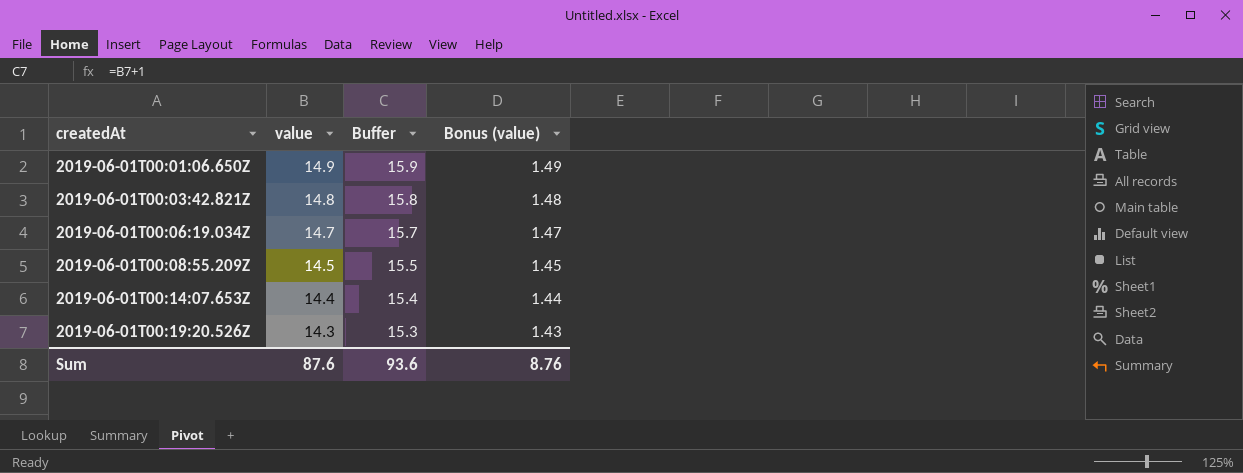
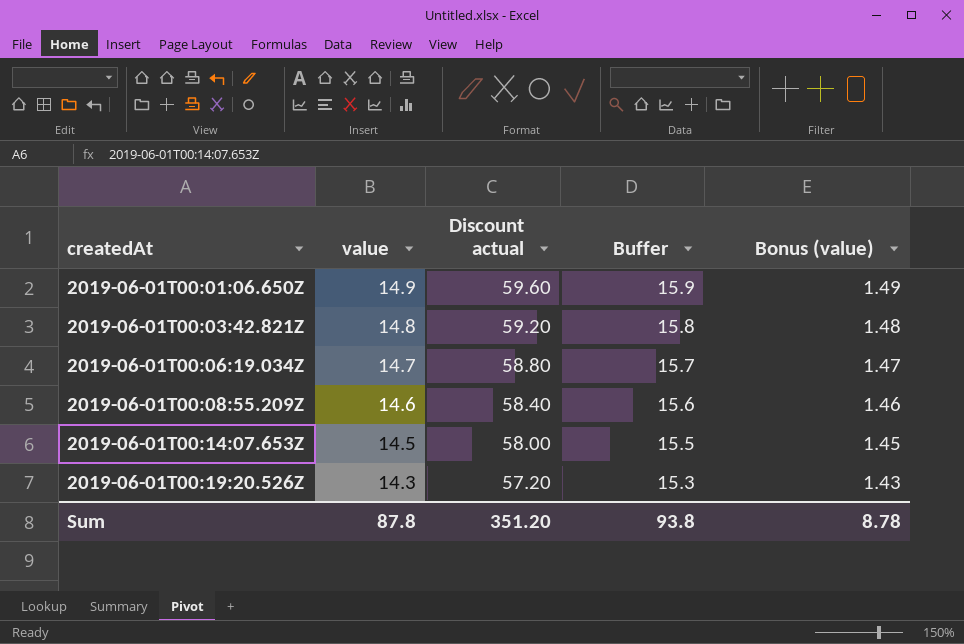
column Discount actual | formula: none -> [value] * 4
2019-06-01T00:08:55.209Z | value: 14.5 -> 14.6
2019-06-01T00:08:55.209Z | Buffer: 15.5 -> 15.6
2019-06-01T00:08:55.209Z | Bonus (value): 1.45 -> 1.46
2019-06-01T00:14:07.653Z | value: 14.4 -> 14.5
2019-06-01T00:14:07.653Z | Buffer: 15.4 -> 15.5
2019-06-01T00:14:07.653Z | Bonus (value): 1.44 -> 1.45
Sum | value: 87.6 -> 87.8
Sum | Buffer: 93.6 -> 93.8
Sum | Bonus (value): 8.76 -> 8.78

